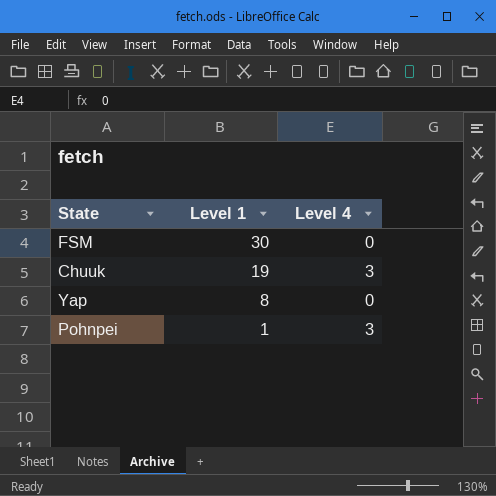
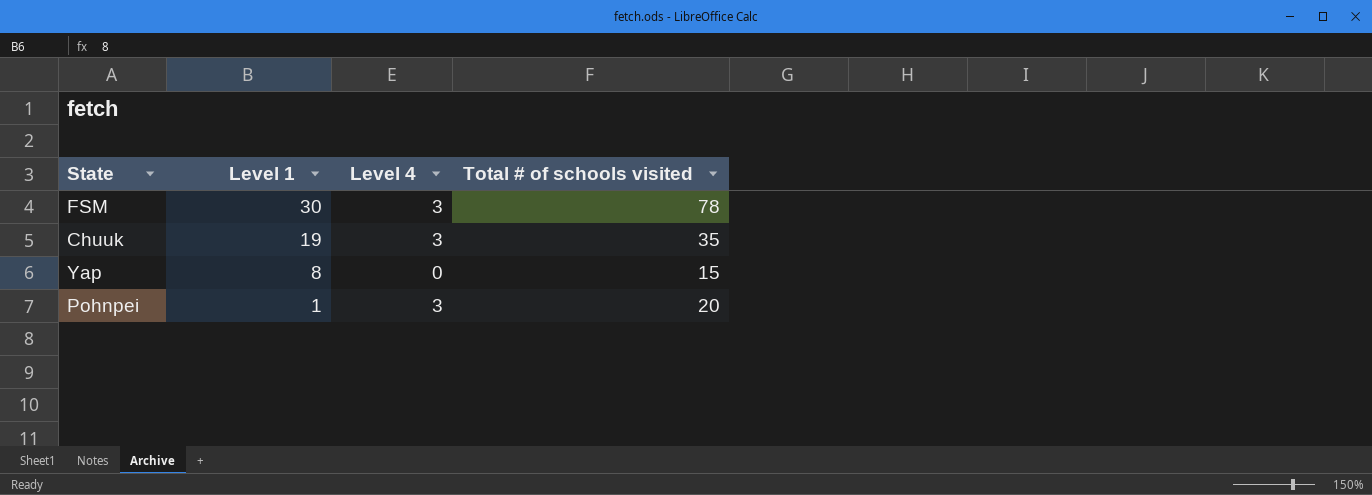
column Total # of schools visited | position: none -> 4
FSM | Level 4: 0 -> 3

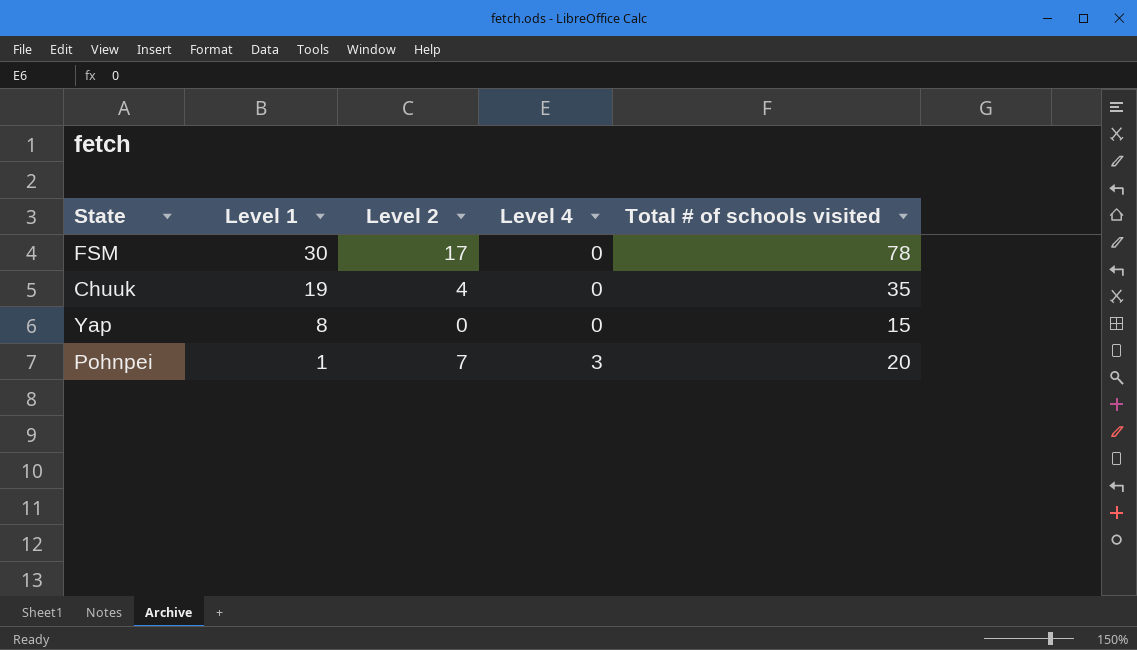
column Level 2 | position: none -> 3
FSM | Level 4: 3 -> 0
Chuuk | Level 4: 3 -> 0

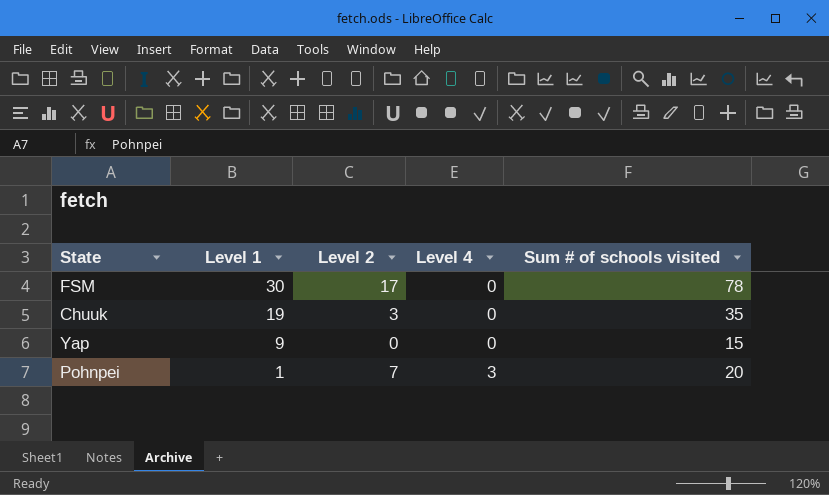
column name: Total # of schools visited -> Sum # of schools visited
Chuuk | Level 2: 4 -> 3
Yap | Level 1: 8 -> 9

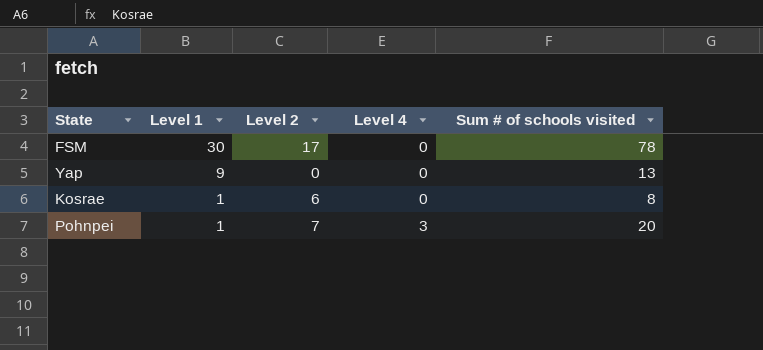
row Chuuk: 19 | 3 | 0 | 35 -> none
Yap | Sum # of schools visited: 15 -> 13
row Kosrae: none -> 1 | 6 | 0 | 8

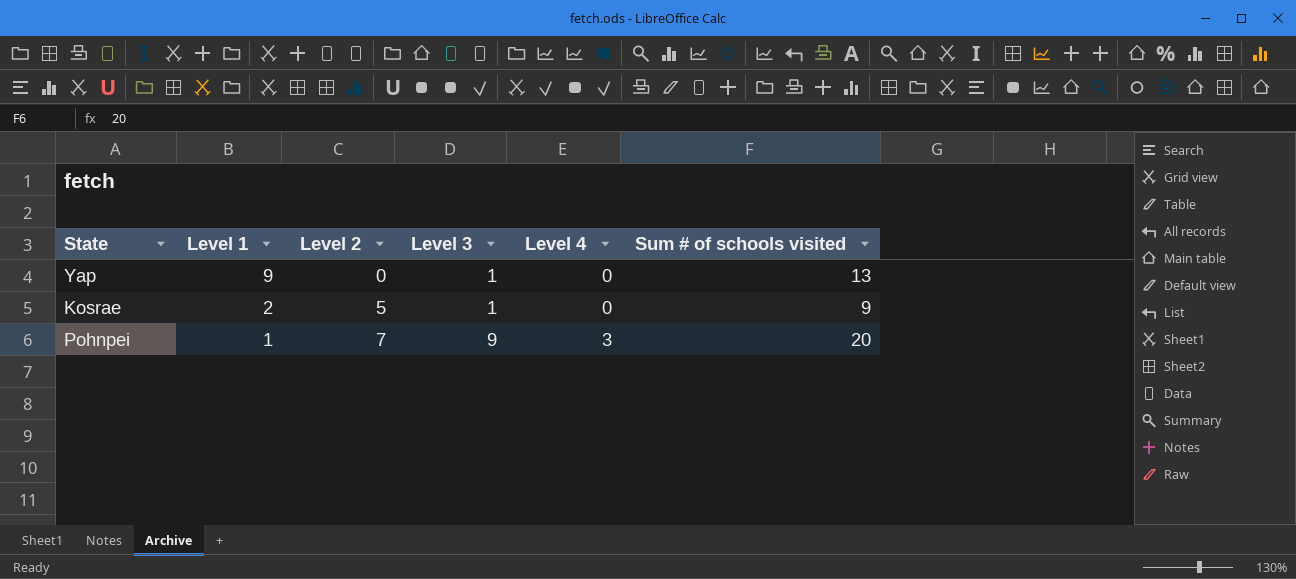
column Level 3 | position: none -> 4
row FSM: 30 | 17 | 0 | 78 -> none
Kosrae | Level 1: 1 -> 2
Kosrae | Level 2: 6 -> 5
Kosrae | Sum # of schools visited: 8 -> 9

